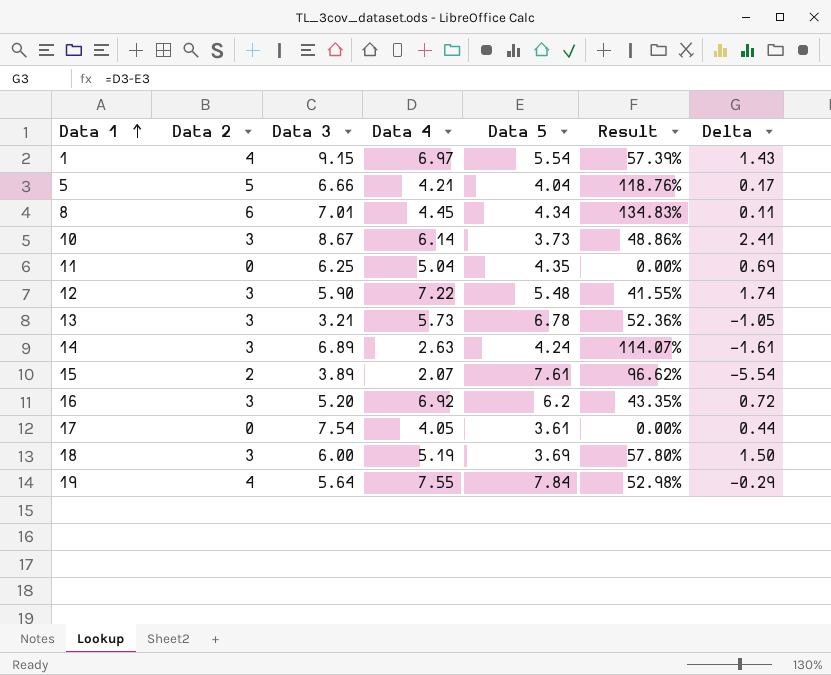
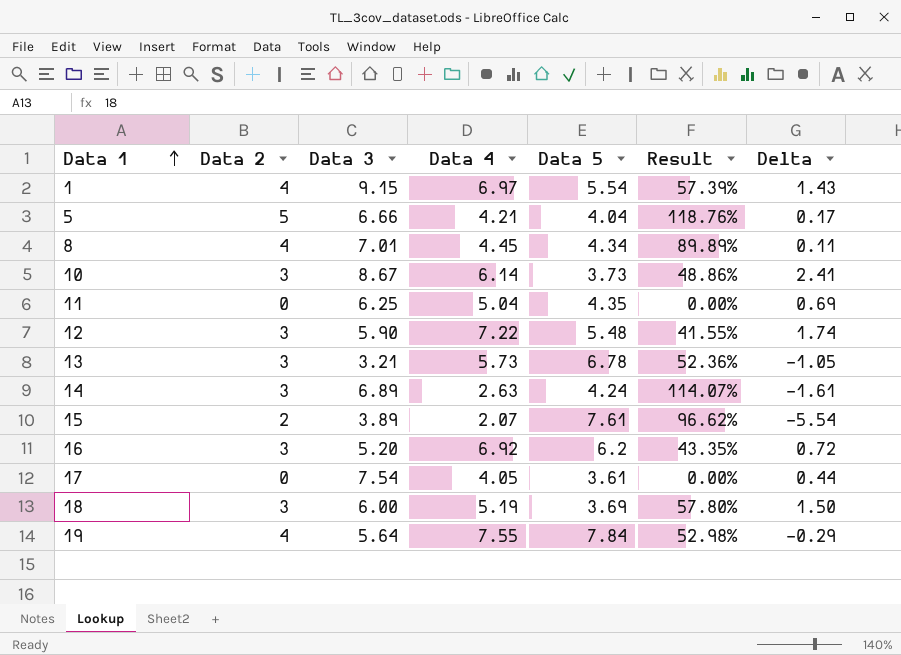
8 | Data 2: 6 -> 4
8 | Result: 134.83% -> 89.89%

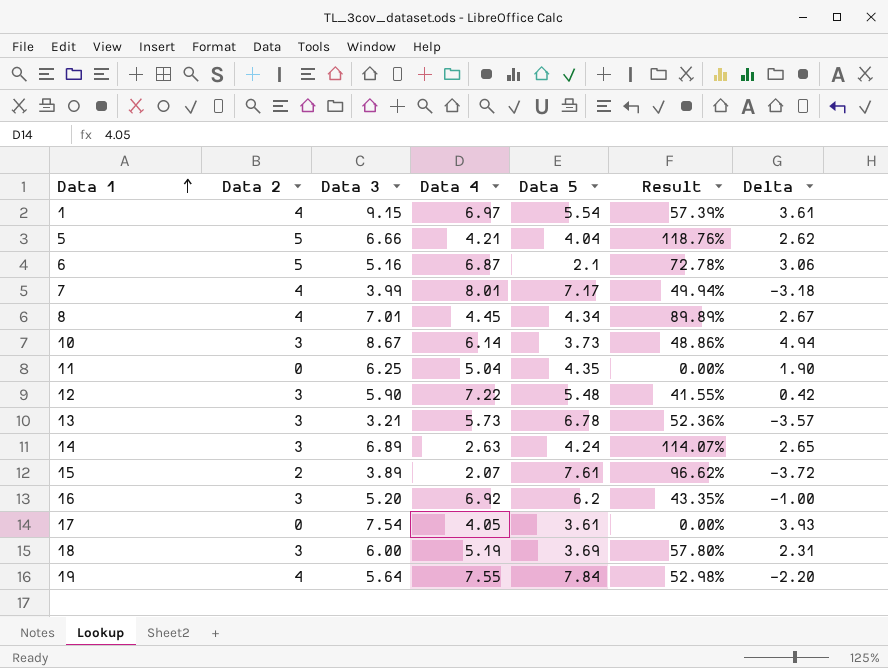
column Delta | formula: [Data 4] - [Data 5] -> [Data 3] - [Data 5]
row 6: none -> 5 | 5.16 | 6.87 | 2.1 | 72.78% | 3.06
row 7: none -> 4 | 3.99 | 8.01 | 7.17 | 49.94% | -3.18

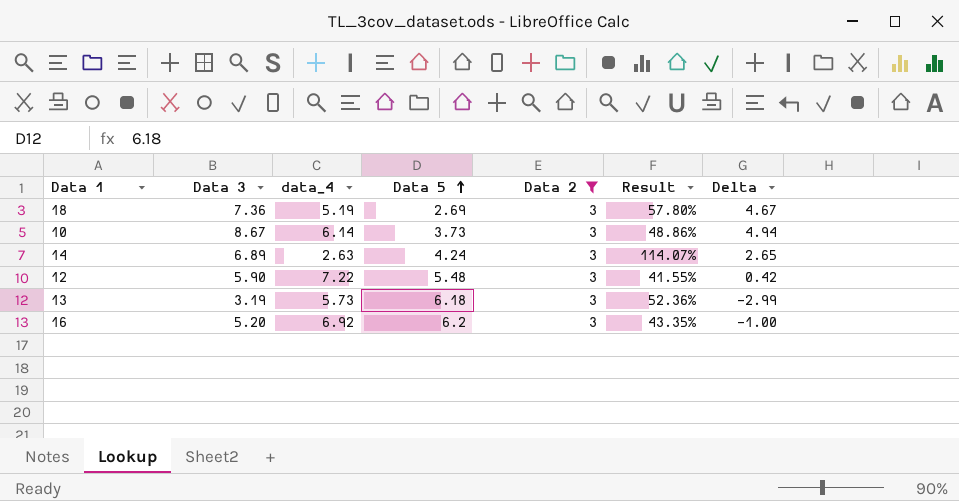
filter: none -> Data 2 = 3
row order: Data 1 ascending -> Data 5 ascending
column name: Data 4 -> data_4
column Data 2 | position: 2 -> 5
18 | Data 3: 6.00 -> 7.36
18 | Data 5: 3.69 -> 2.69
18 | Delta: 2.31 -> 4.67
13 | Data 3: 3.21 -> 3.19
13 | Data 5: 6.78 -> 6.18
13 | Delta: -3.57 -> -2.99

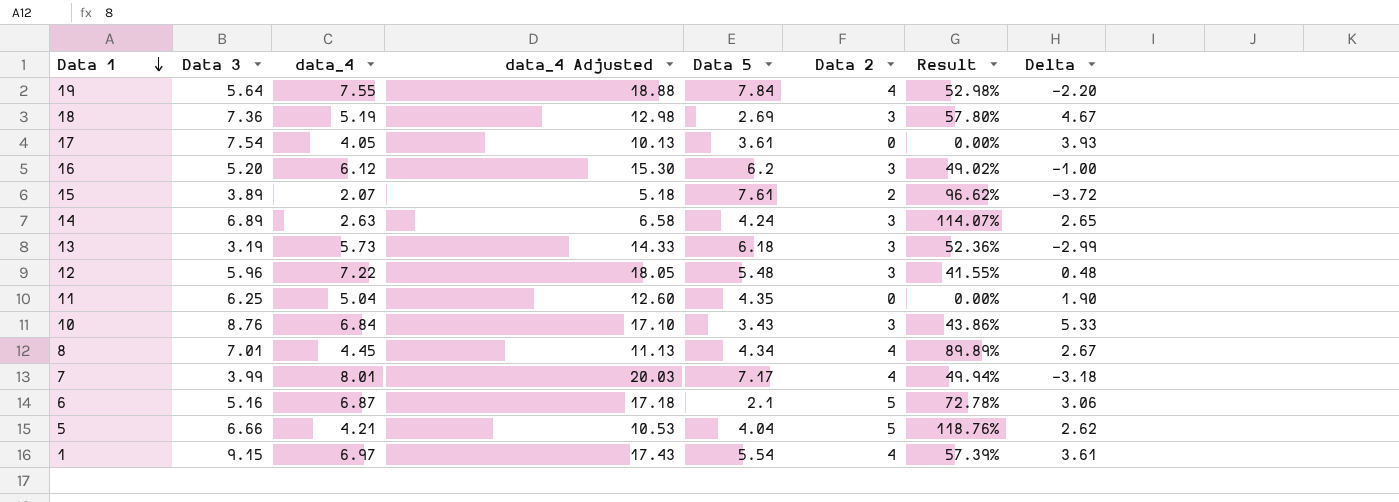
filter: Data 2 = 3 -> none
row order: Data 5 ascending -> Data 1 descending
column data_4 Adjusted | formula: none -> [data_4] * 2.5
16 | data_4: 6.92 -> 6.12
16 | Result: 43.35% -> 49.02%
12 | Data 3: 5.90 -> 5.96
12 | Delta: 0.42 -> 0.48
10 | Data 3: 8.67 -> 8.76
10 | data_4: 6.14 -> 6.84
10 | Data 5: 3.73 -> 3.43
10 | Result: 48.86% -> 43.86%
10 | Delta: 4.94 -> 5.33

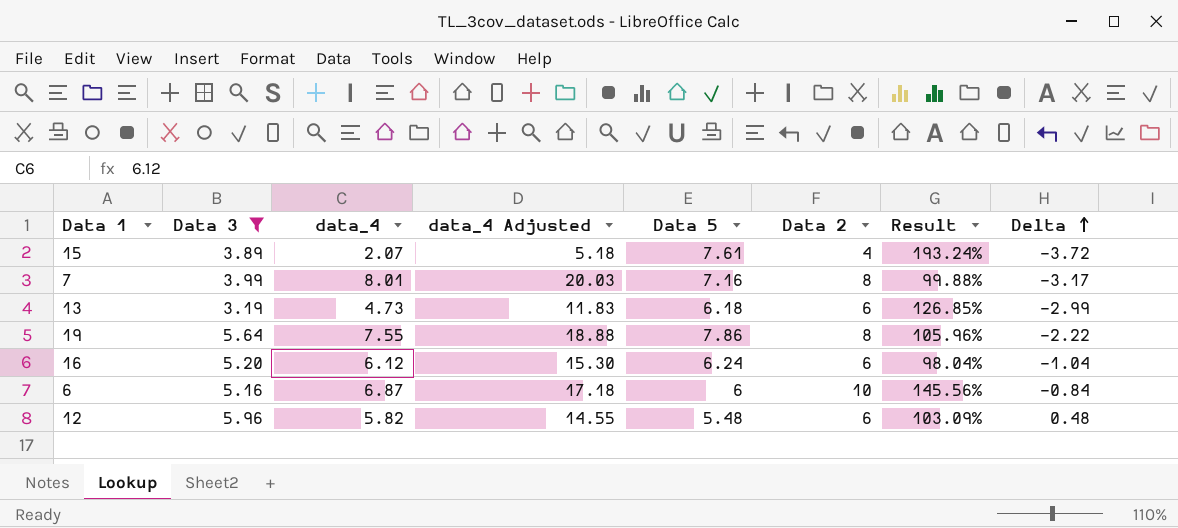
filter: none -> Data 3 <= 5.96
row order: Data 1 descending -> Delta ascending
15 | Data 2: 2 -> 4
15 | Result: 96.62% -> 193.24%
7 | Data 5: 7.17 -> 7.16
7 | Data 2: 4 -> 8
7 | Result: 49.94% -> 99.88%
7 | Delta: -3.18 -> -3.17
13 | data_4: 5.73 -> 4.73
13 | data_4 Adjusted: 14.33 -> 11.83
13 | Data 2: 3 -> 6
13 | Result: 52.36% -> 126.85%
19 | Data 5: 7.84 -> 7.86
19 | Data 2: 4 -> 8
19 | Result: 52.98% -> 105.96%
19 | Delta: -2.20 -> -2.22
16 | Data 5: 6.2 -> 6.24
16 | Data 2: 3 -> 6
16 | Result: 49.02% -> 98.04%
16 | Delta: -1.00 -> -1.04
6 | Data 5: 2.1 -> 6
6 | Data 2: 5 -> 10
6 | Result: 72.78% -> 145.56%
6 | Delta: 3.06 -> -0.84
12 | data_4: 7.22 -> 5.82
12 | data_4 Adjusted: 18.05 -> 14.55
12 | Data 2: 3 -> 6
12 | Result: 41.55% -> 103.09%

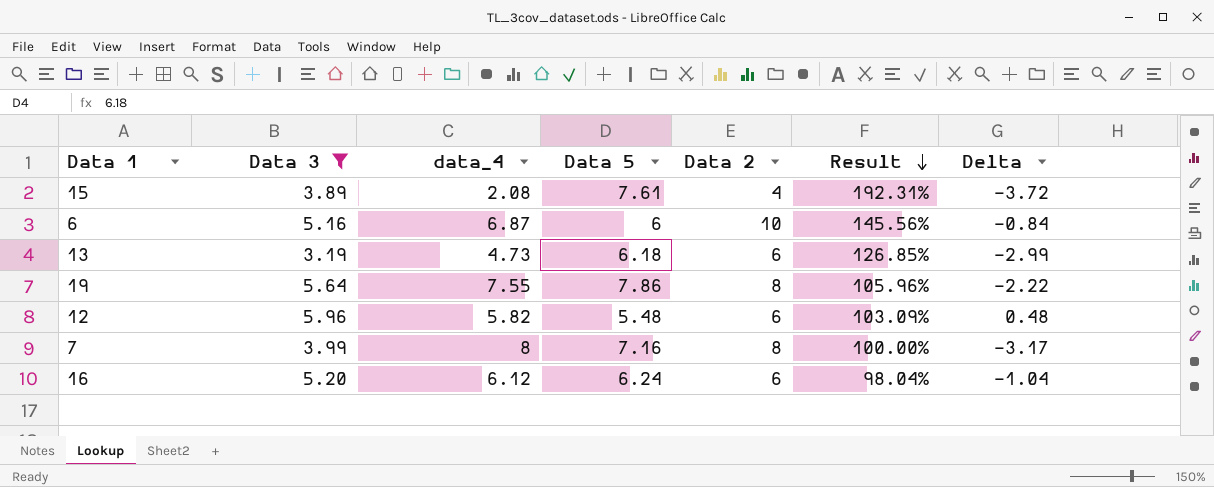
row order: Delta ascending -> Result descending
column data_4 Adjusted | formula: [data_4] * 2.5 -> none
15 | data_4: 2.07 -> 2.08
15 | Result: 193.24% -> 192.31%
7 | data_4: 8.01 -> 8
7 | Result: 99.88% -> 100.00%

